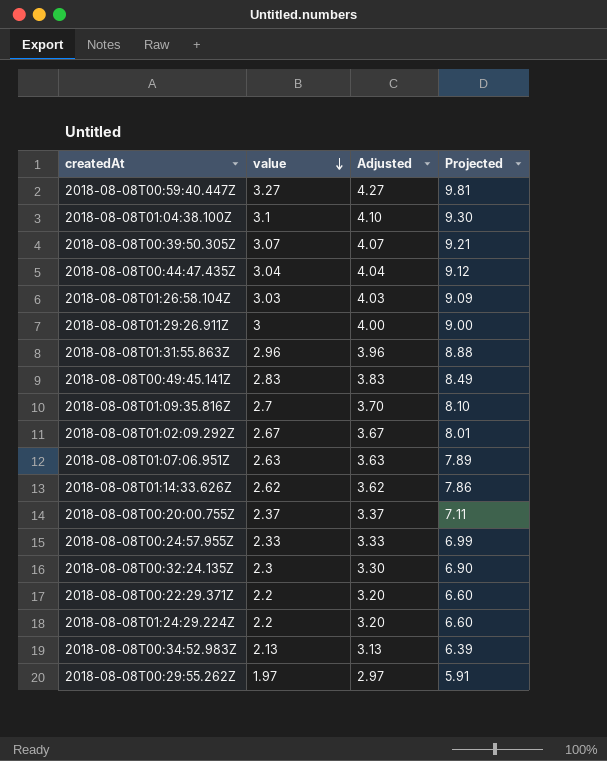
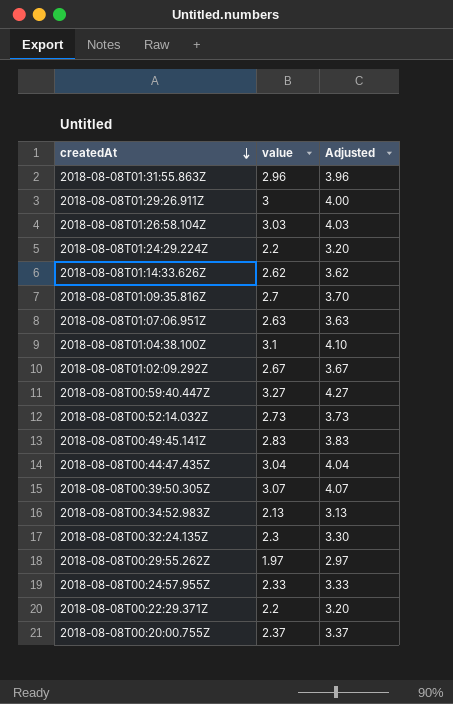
row order: value descending -> createdAt descending
column Projected | formula: [value] * 3 -> none
row 2018-08-08T00:52:14.032Z: none -> 2.73 | 3.73

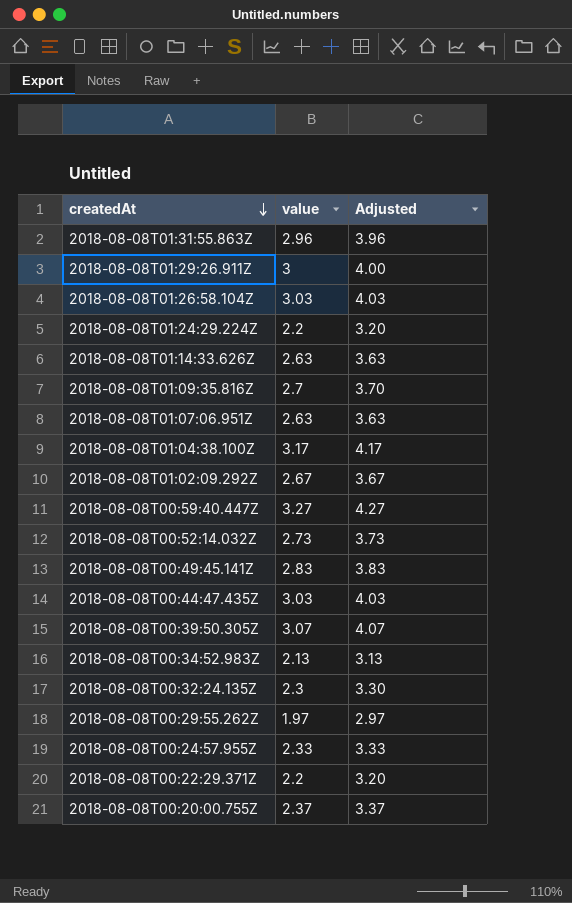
2018-08-08T01:14:33.626Z | value: 2.62 -> 2.63
2018-08-08T01:14:33.626Z | Adjusted: 3.62 -> 3.63
2018-08-08T01:04:38.100Z | value: 3.1 -> 3.17
2018-08-08T01:04:38.100Z | Adjusted: 4.10 -> 4.17
2018-08-08T00:44:47.435Z | value: 3.04 -> 3.03
2018-08-08T00:44:47.435Z | Adjusted: 4.04 -> 4.03

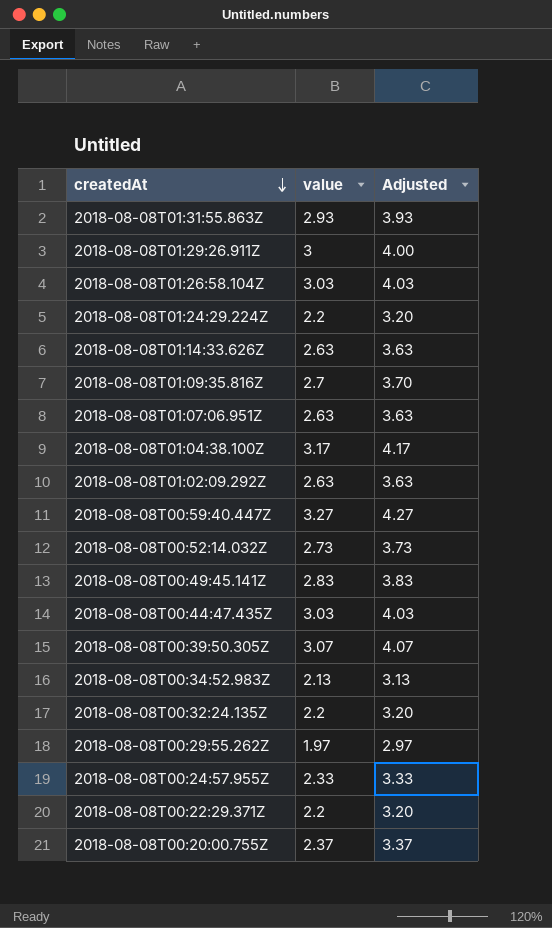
2018-08-08T01:31:55.863Z | value: 2.96 -> 2.93
2018-08-08T01:31:55.863Z | Adjusted: 3.96 -> 3.93
2018-08-08T01:02:09.292Z | value: 2.67 -> 2.63
2018-08-08T01:02:09.292Z | Adjusted: 3.67 -> 3.63
2018-08-08T00:32:24.135Z | value: 2.3 -> 2.2
2018-08-08T00:32:24.135Z | Adjusted: 3.30 -> 3.20

